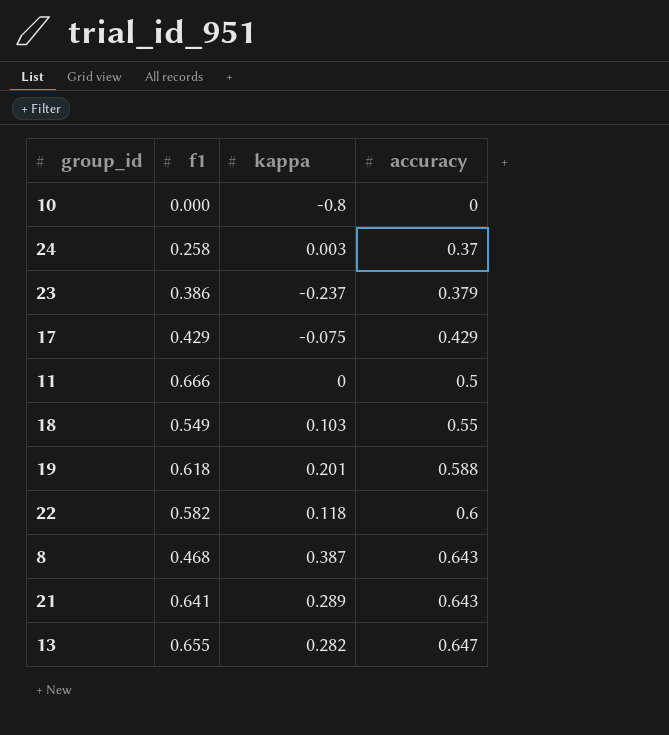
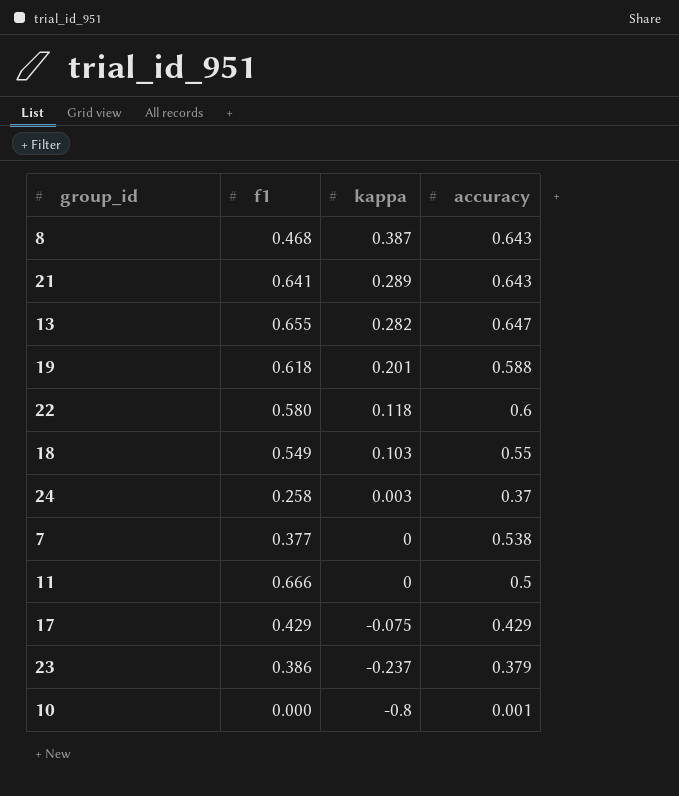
row order: accuracy ascending -> kappa descending
22 | f1: 0.582 -> 0.580
row 7: none -> 0.377 | 0 | 0.538
10 | accuracy: 0 -> 0.001

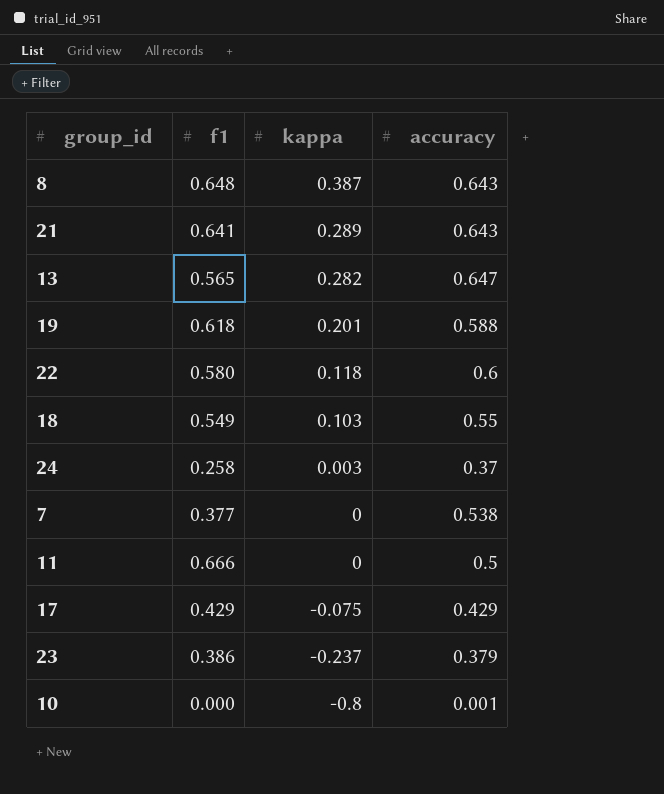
8 | f1: 0.468 -> 0.648
13 | f1: 0.655 -> 0.565

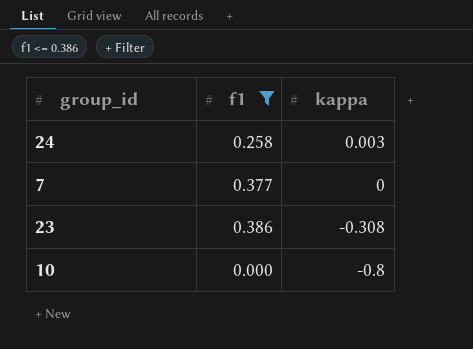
filter: none -> f1 <= 0.386
column accuracy | position: 4 -> none
23 | kappa: -0.237 -> -0.308

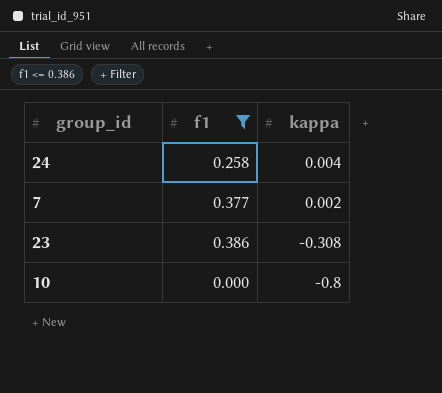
24 | kappa: 0.003 -> 0.004
7 | kappa: 0 -> 0.002

